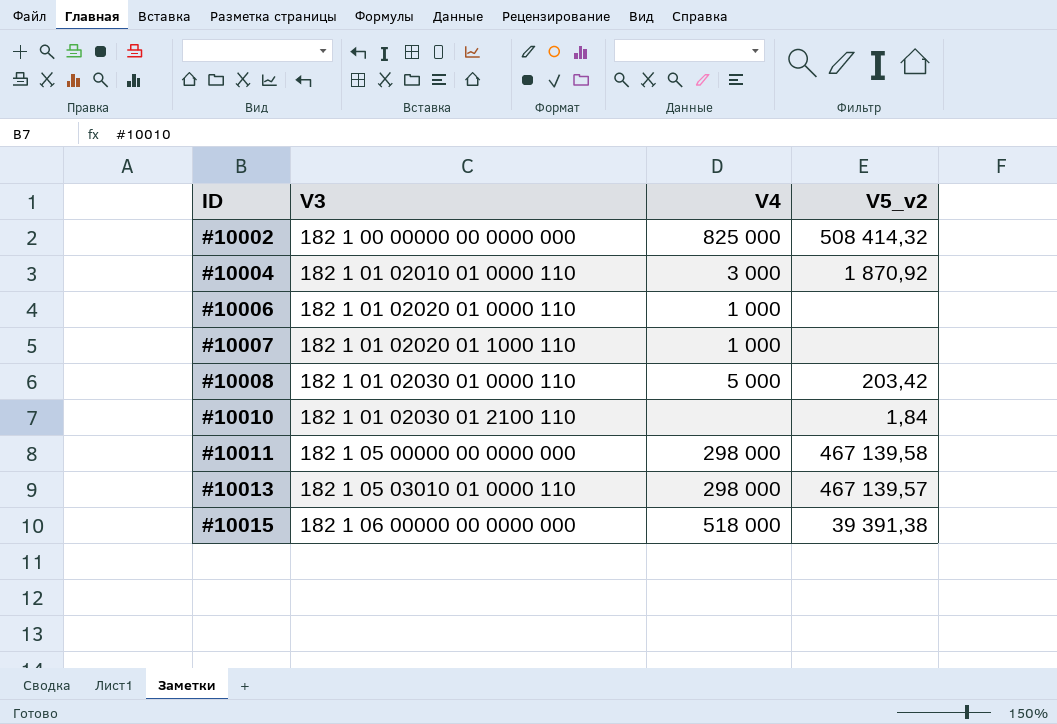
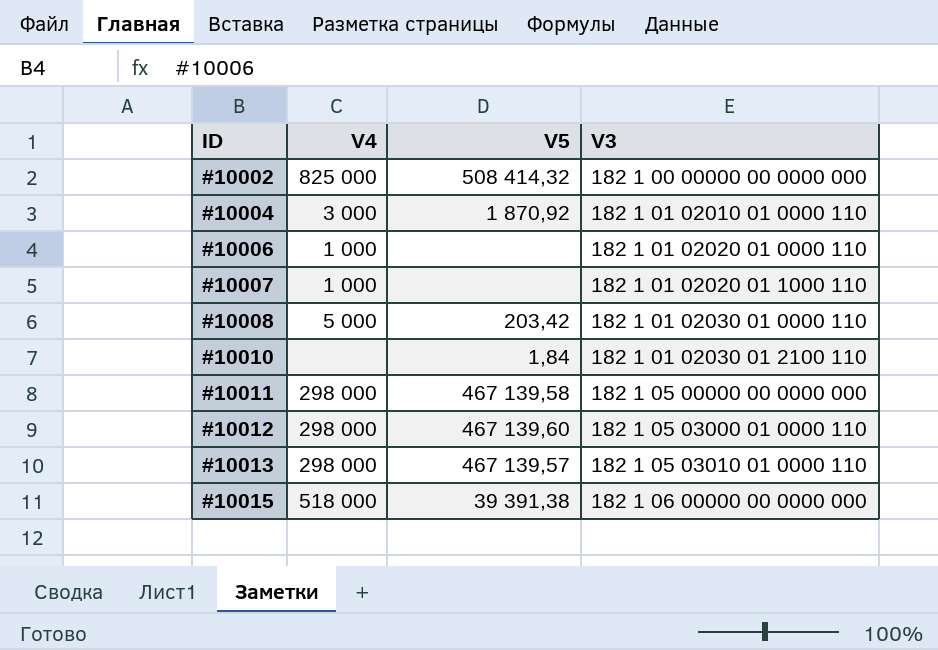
column name: V5_v2 -> V5
column V3 | position: 2 -> 4
row #10012: none -> 298 000 | 467 139,60 | 182 1 05 03000 01 0000 110

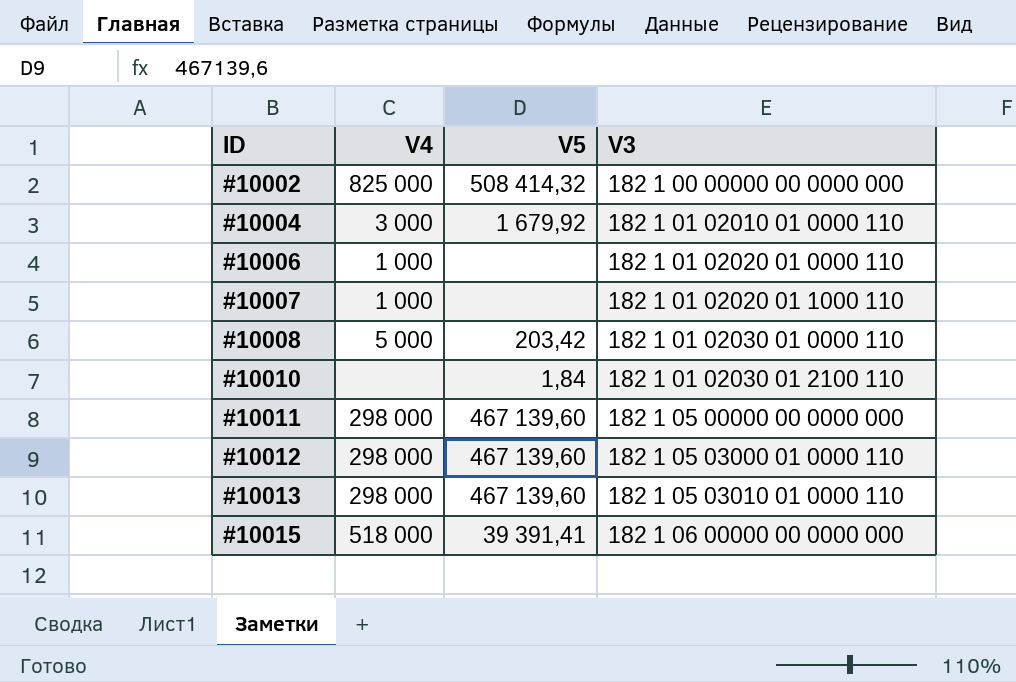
#10004 | V5: 1 870,92 -> 1 679,92
#10011 | V5: 467 139,58 -> 467 139,60
#10013 | V5: 467 139,57 -> 467 139,60
#10015 | V5: 39 391,38 -> 39 391,41

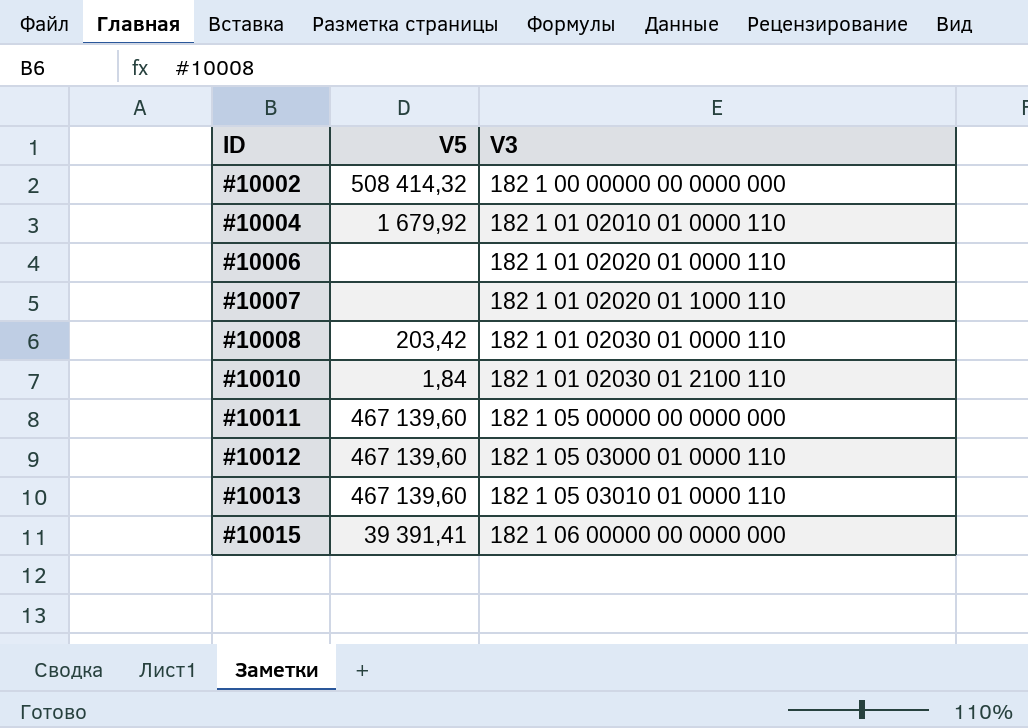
column V4 | position: 2 -> none

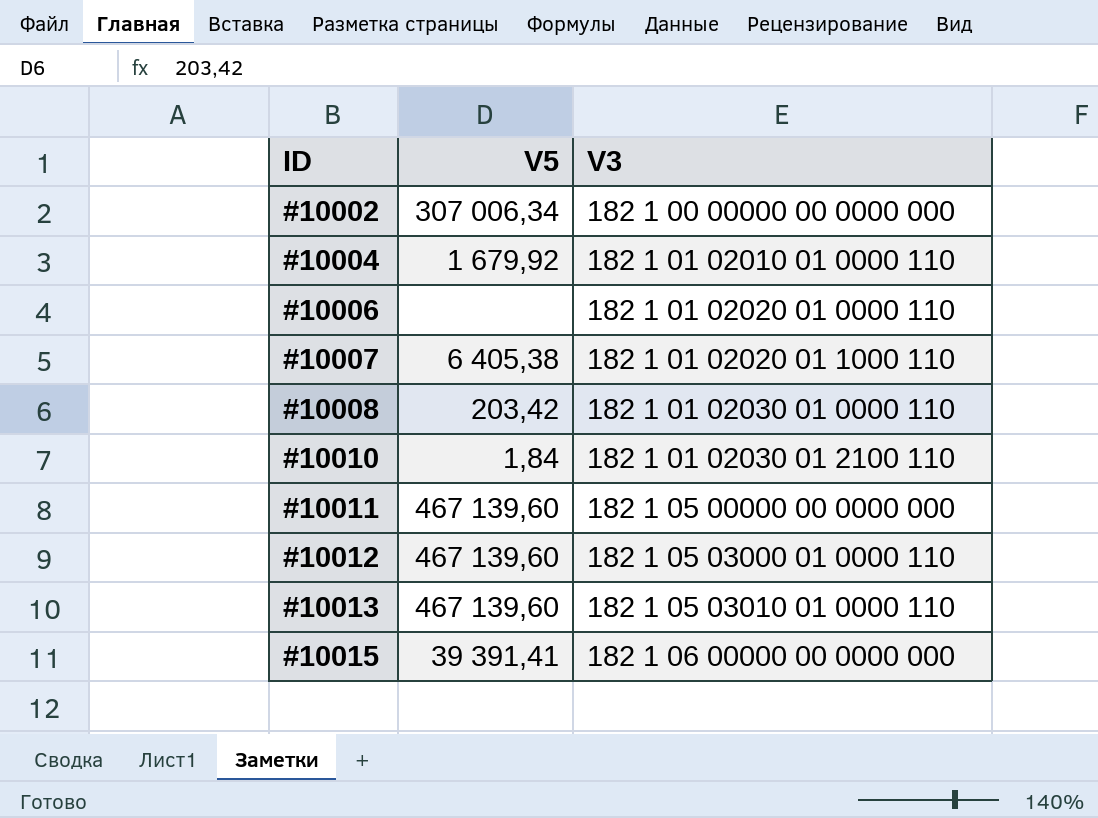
#10002 | V5: 508 414,32 -> 307 006,34
#10007 | V5: none -> 6 405,38

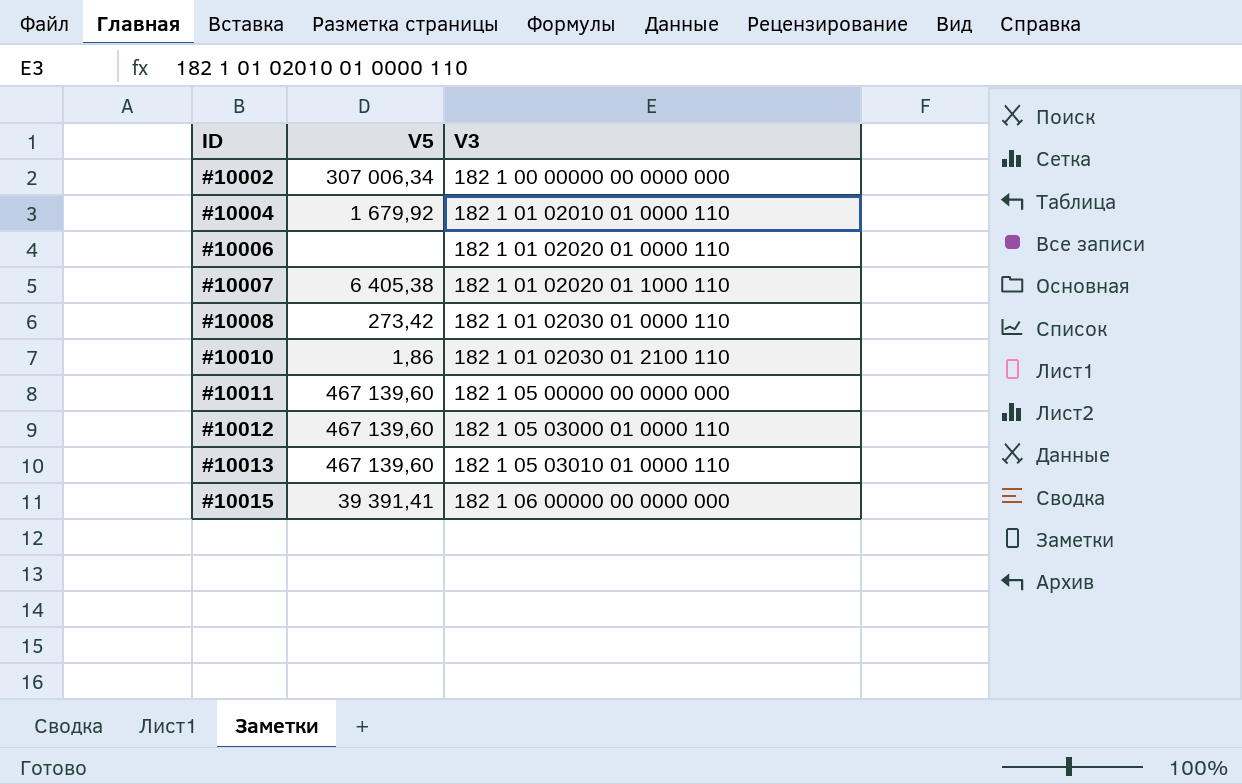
#10008 | V5: 203,42 -> 273,42
#10010 | V5: 1,84 -> 1,86

